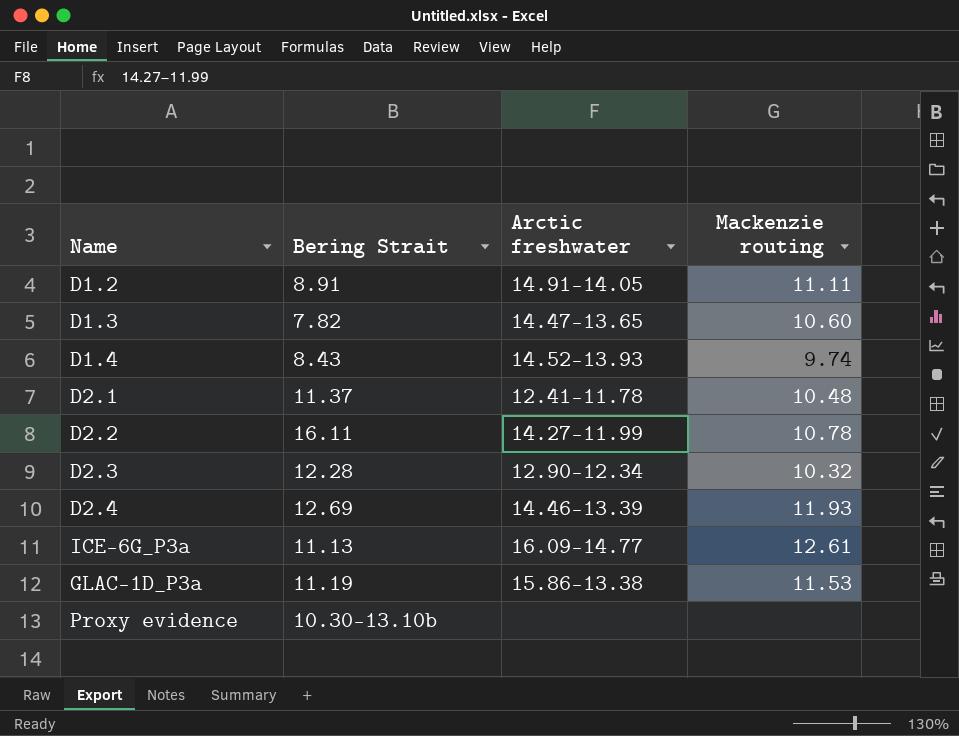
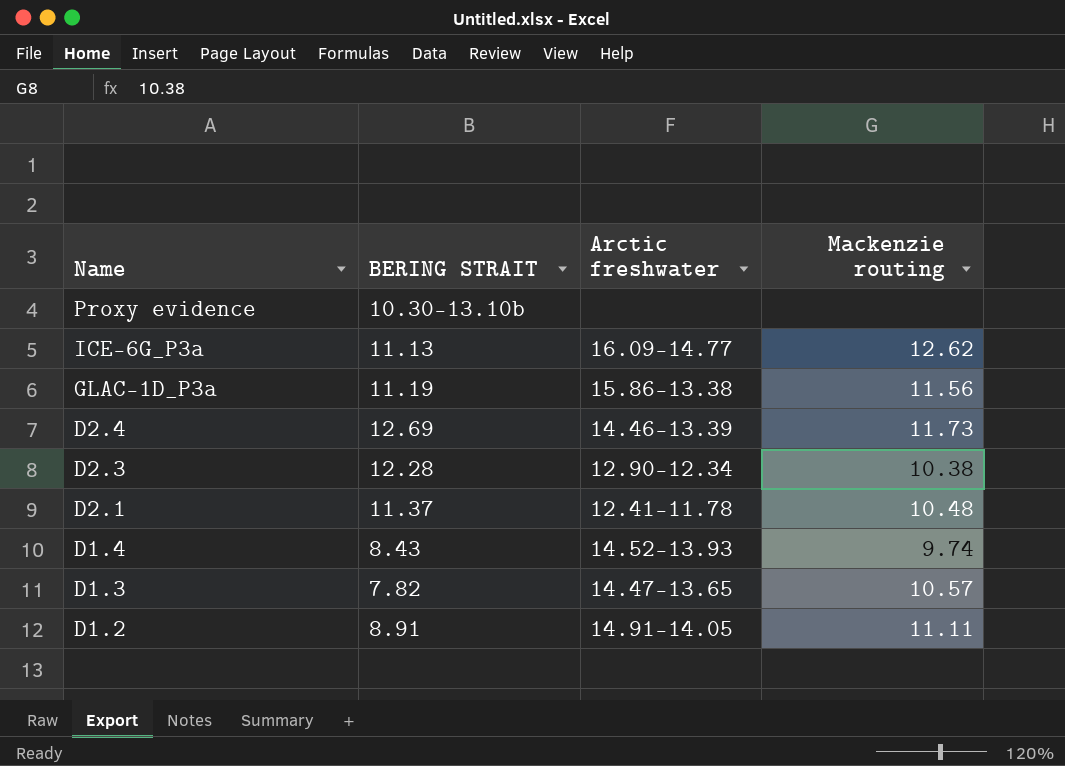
row order: none -> Name descending
column name: Bering Strait -> BERING STRAIT
row D2.2: 16.11 | 14.27–11.99 | 10.78 -> none
ICE-6G_P3a | Mackenzie routing: 12.61 -> 12.62
GLAC-1D_P3a | Mackenzie routing: 11.53 -> 11.56
D2.4 | Mackenzie routing: 11.93 -> 11.73
D2.3 | Mackenzie routing: 10.32 -> 10.38
D1.3 | Mackenzie routing: 10.60 -> 10.57

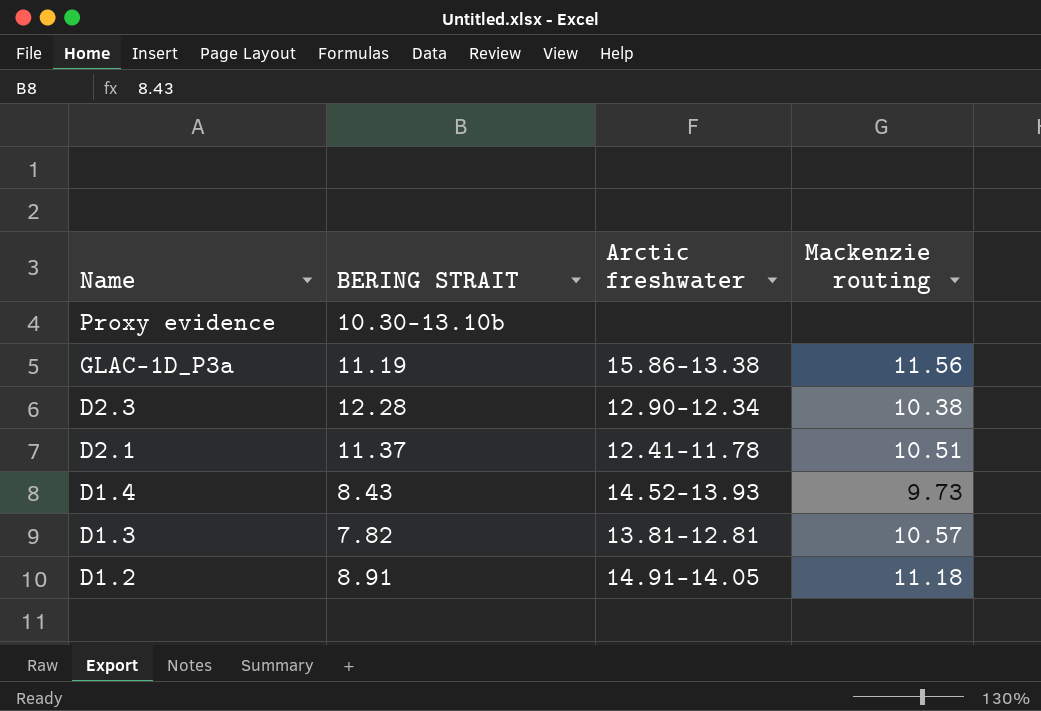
row ICE-6G_P3a: 11.13 | 16.09–14.77 | 12.62 -> none
row D2.4: 12.69 | 14.46–13.39 | 11.73 -> none
D2.1 | Mackenzie routing: 10.48 -> 10.51
D1.4 | Mackenzie routing: 9.74 -> 9.73
D1.3 | Arctic freshwater: 14.47–13.65 -> 13.81–12.81
D1.2 | Mackenzie routing: 11.11 -> 11.18

